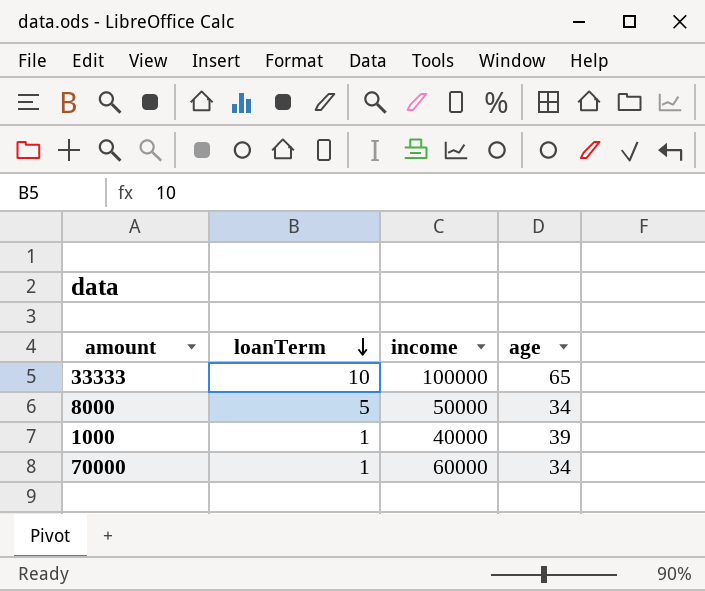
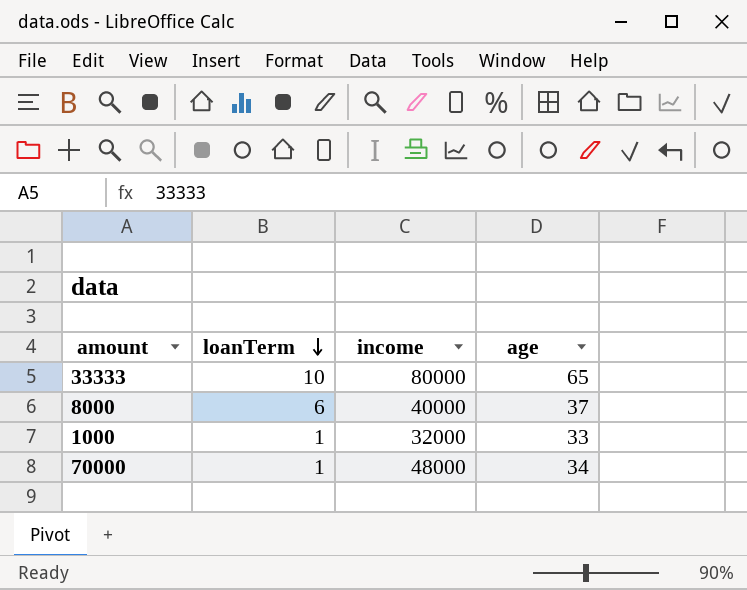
33333 | income: 100000 -> 80000
8000 | loanTerm: 5 -> 6
8000 | income: 50000 -> 40000
8000 | age: 34 -> 37
1000 | income: 40000 -> 32000
1000 | age: 39 -> 33
70000 | income: 60000 -> 48000

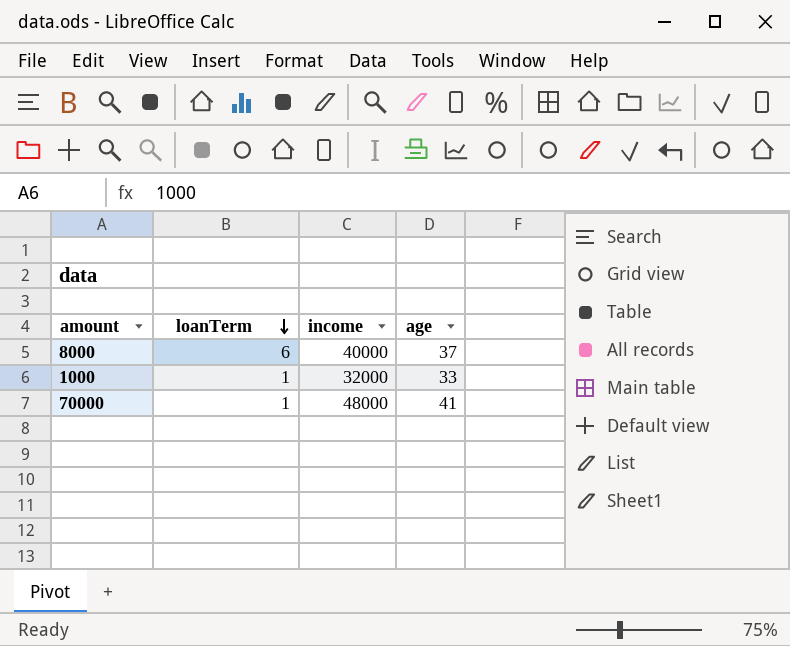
row 33333: 10 | 80000 | 65 -> none
70000 | age: 34 -> 41

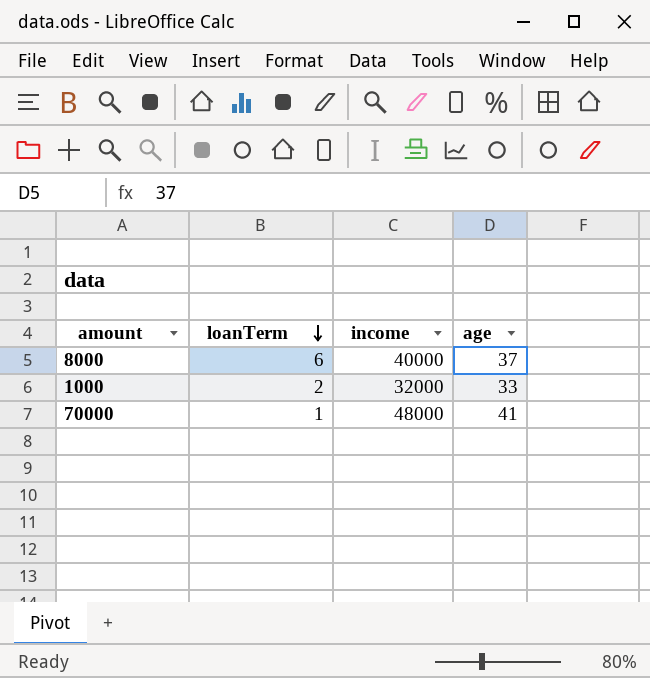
1000 | loanTerm: 1 -> 2

